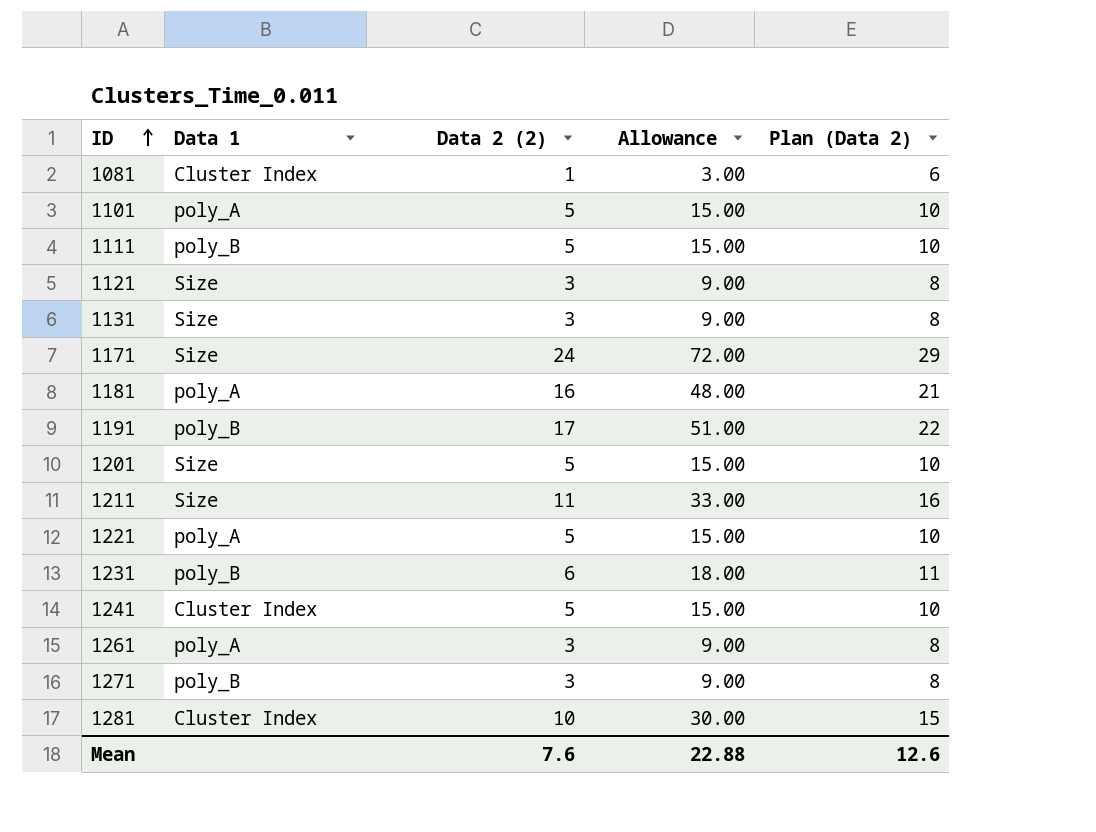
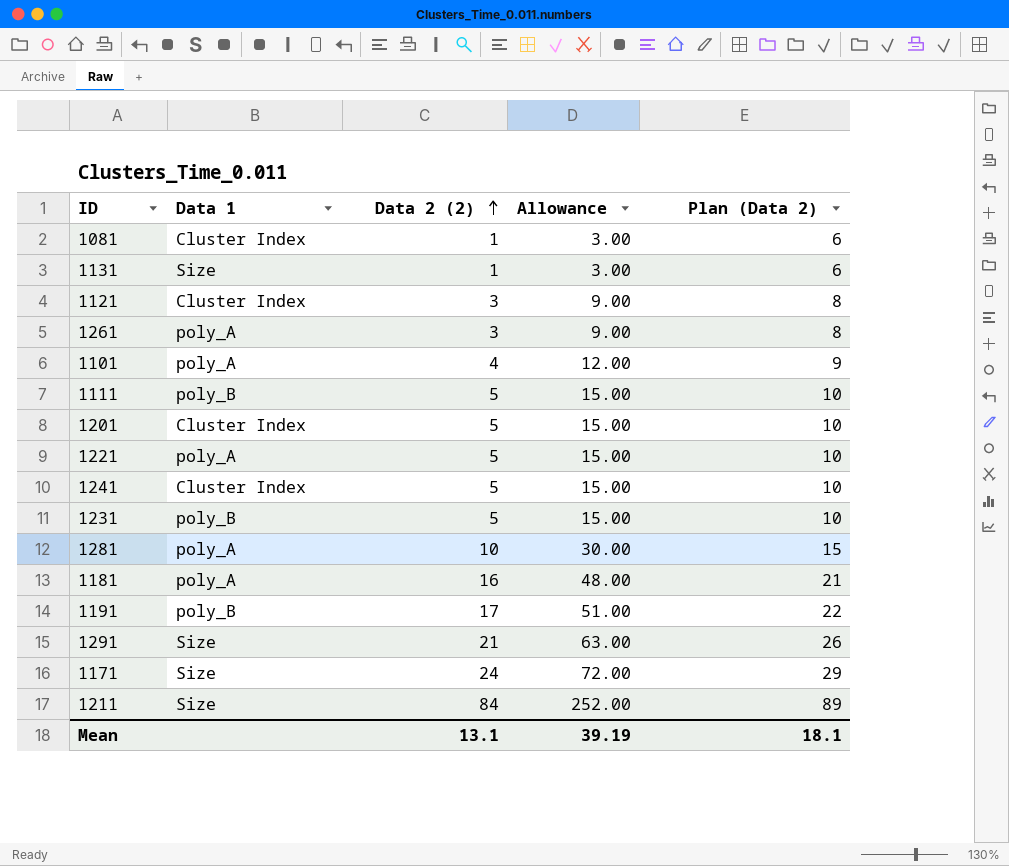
row order: ID ascending -> Data 2 (2) ascending
row 1271: poly_B | 3 | 9.00 | 8 -> none
1131 | Data 2 (2): 3 -> 1
1131 | Allowance: 9.00 -> 3.00
1131 | Plan (Data 2): 8 -> 6
1121 | Data 1: Size -> Cluster Index
1101 | Data 2 (2): 5 -> 4
1101 | Allowance: 15.00 -> 12.00
1101 | Plan (Data 2): 10 -> 9
1201 | Data 1: Size -> Cluster Index
1231 | Data 2 (2): 6 -> 5
1231 | Allowance: 18.00 -> 15.00
1231 | Plan (Data 2): 11 -> 10
1281 | Data 1: Cluster Index -> poly_A
row 1291: none -> Size | 21 | 63.00 | 26
1211 | Data 2 (2): 11 -> 84
1211 | Allowance: 33.00 -> 252.00
1211 | Plan (Data 2): 16 -> 89
Mean | Data 2 (2): 7.6 -> 13.1
Mean | Allowance: 22.88 -> 39.19
Mean | Plan (Data 2): 12.6 -> 18.1

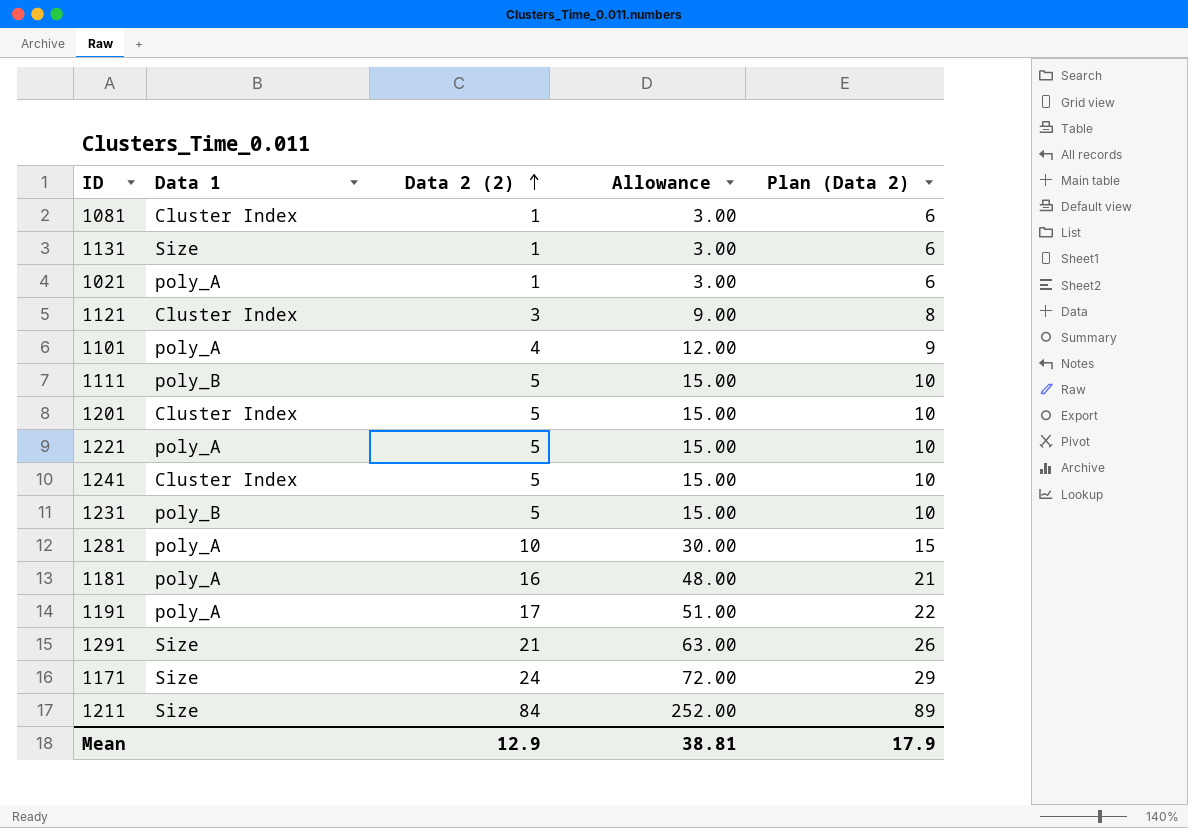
row 1261: poly_A | 3 | 9.00 | 8 -> none
row 1021: none -> poly_A | 1 | 3.00 | 6
1191 | Data 1: poly_B -> poly_A
Mean | Data 2 (2): 13.1 -> 12.9
Mean | Allowance: 39.19 -> 38.81
Mean | Plan (Data 2): 18.1 -> 17.9

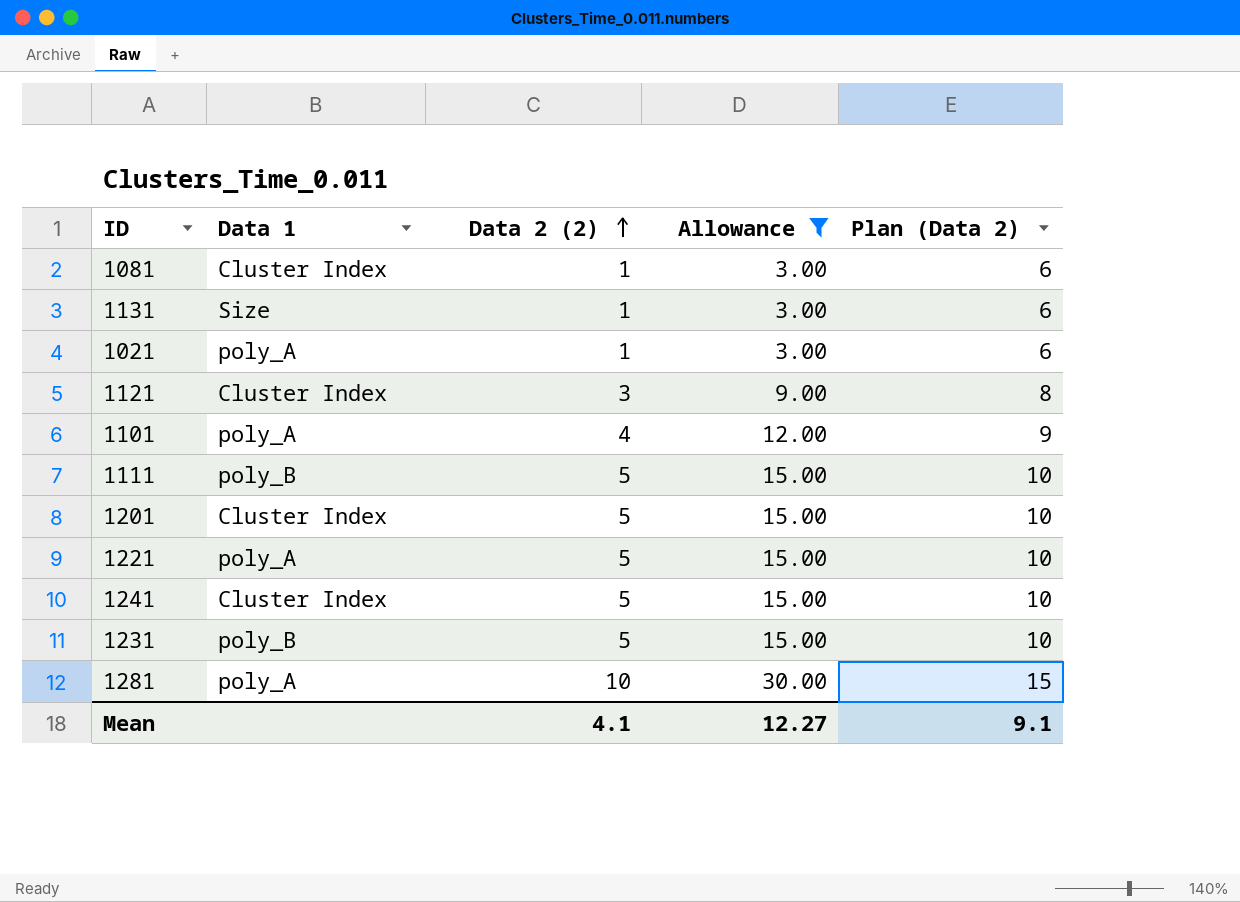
filter: none -> Allowance <= 30.00
Mean | Data 2 (2): 12.9 -> 4.1
Mean | Allowance: 38.81 -> 12.27
Mean | Plan (Data 2): 17.9 -> 9.1

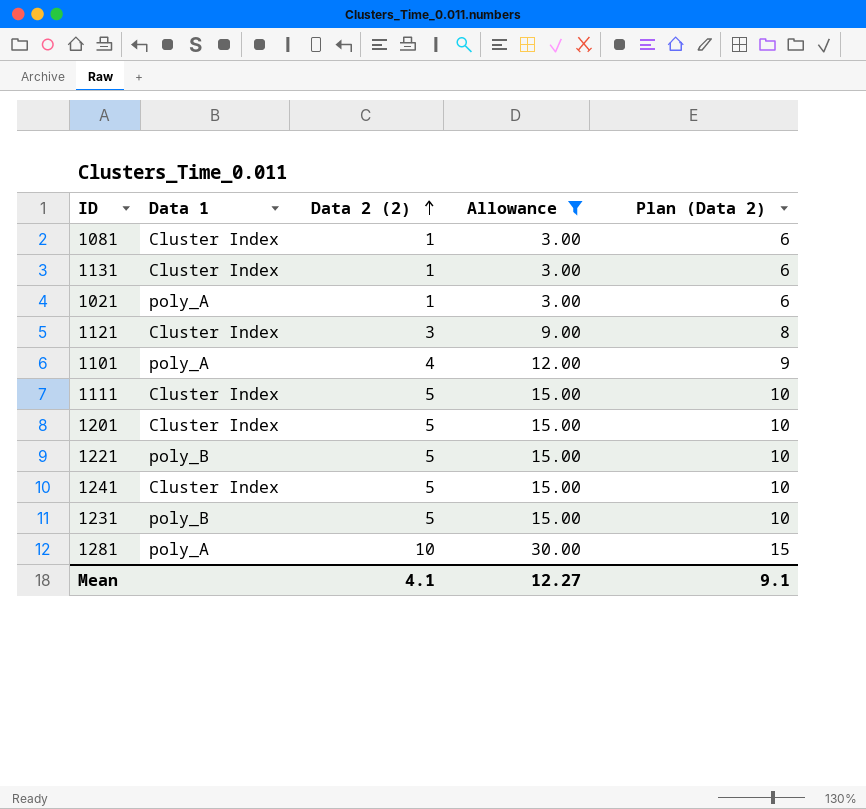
1131 | Data 1: Size -> Cluster Index
1111 | Data 1: poly_B -> Cluster Index
1221 | Data 1: poly_A -> poly_B

